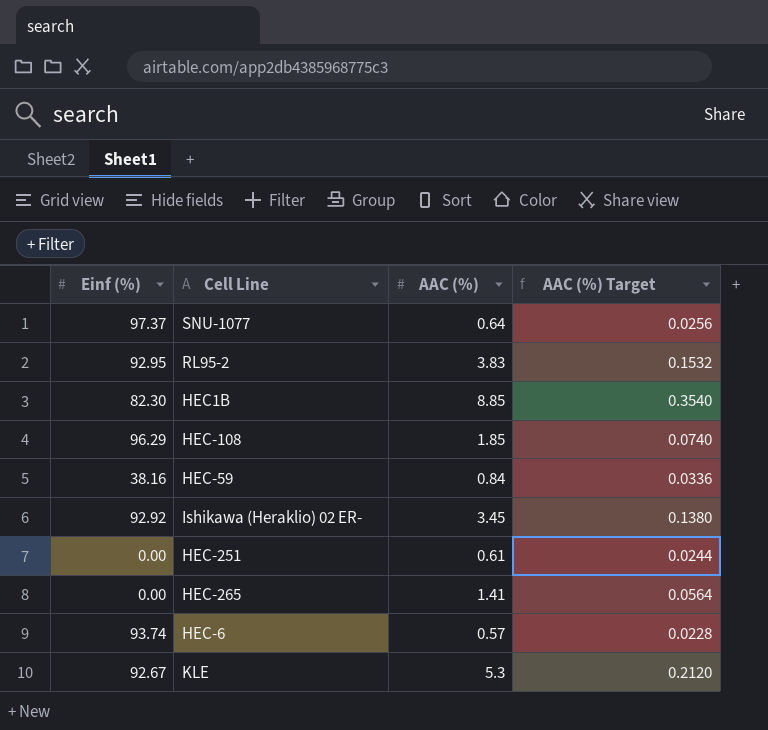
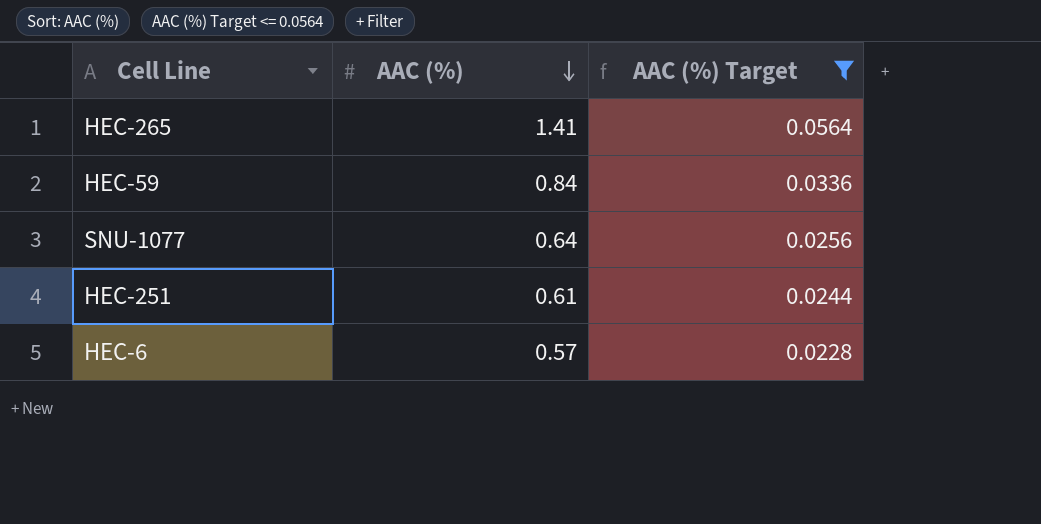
filter: none -> AAC (%) Target <= 0.0564
row order: none -> AAC (%) descending
column Einf (%) | position: 1 -> none

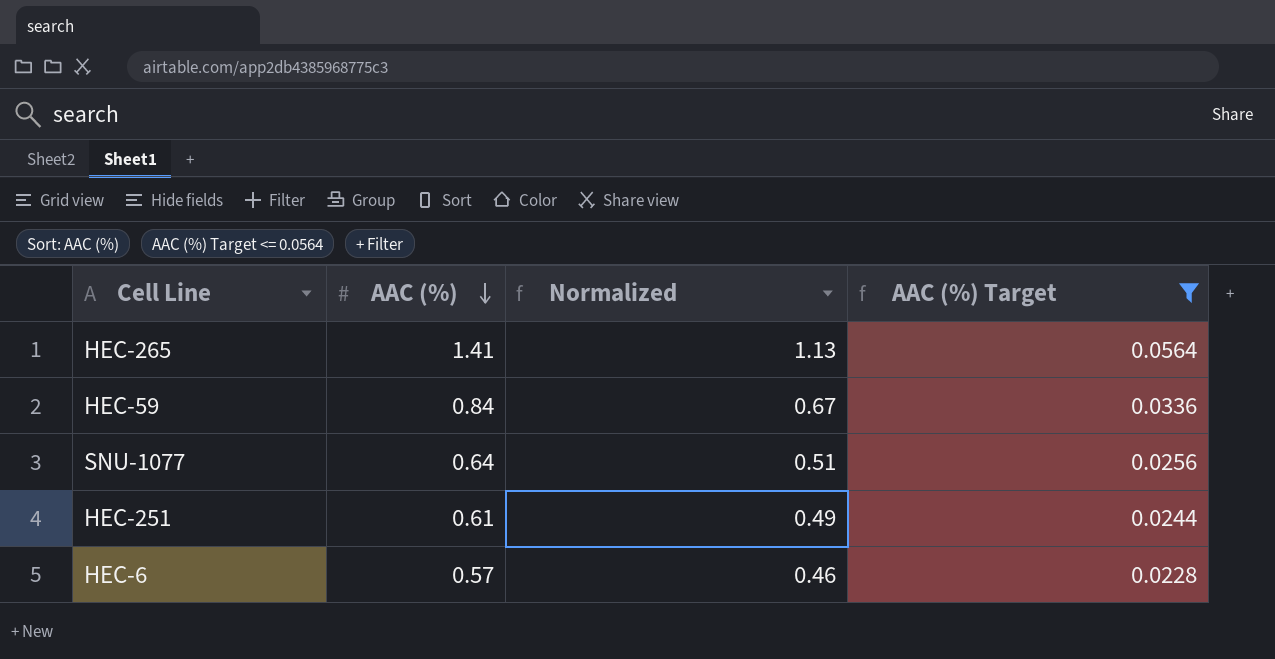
column Normalized | formula: none -> [AAC (%)] * 0.8

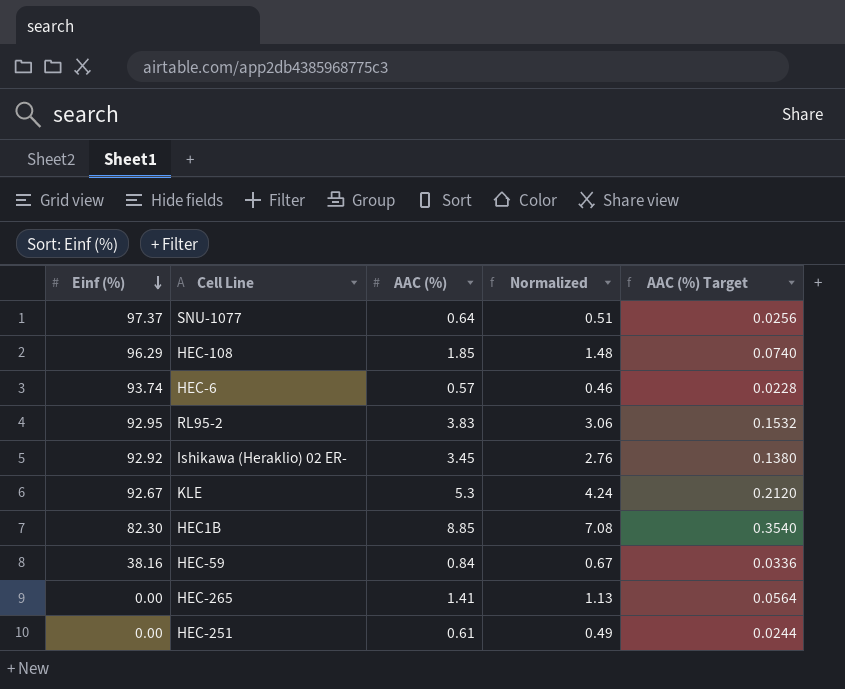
filter: AAC (%) Target <= 0.0564 -> none
row order: AAC (%) descending -> Einf (%) descending
column Einf (%) | position: none -> 1

